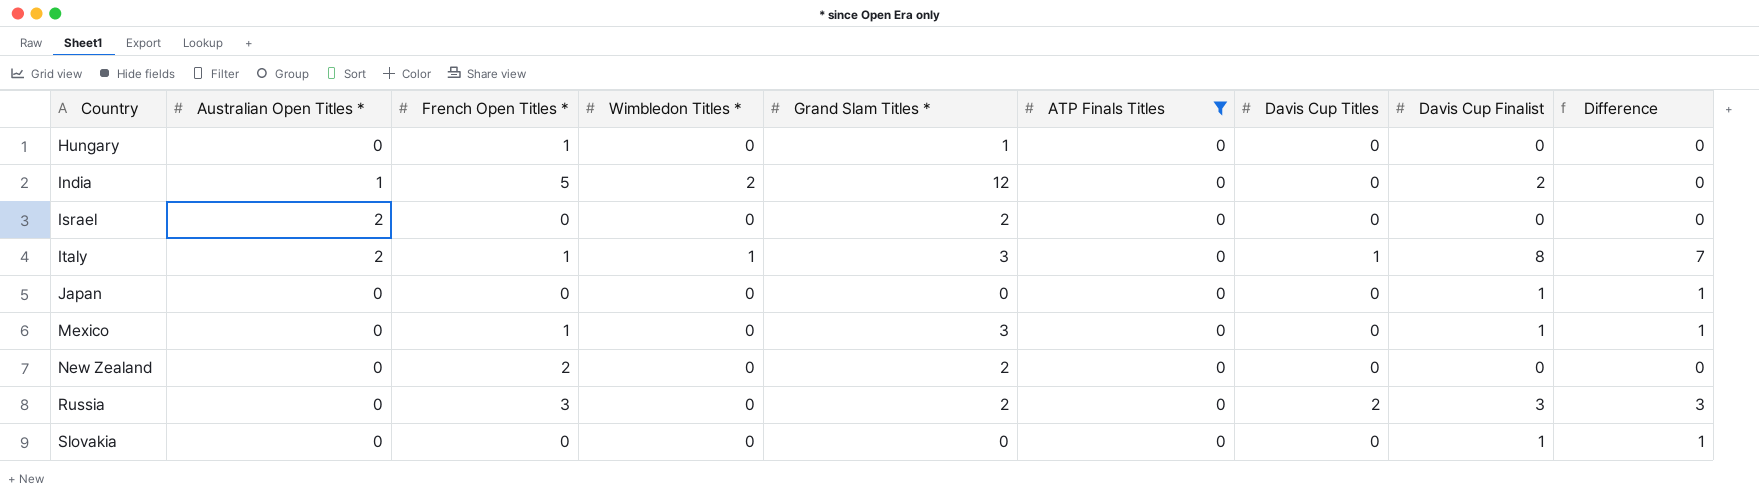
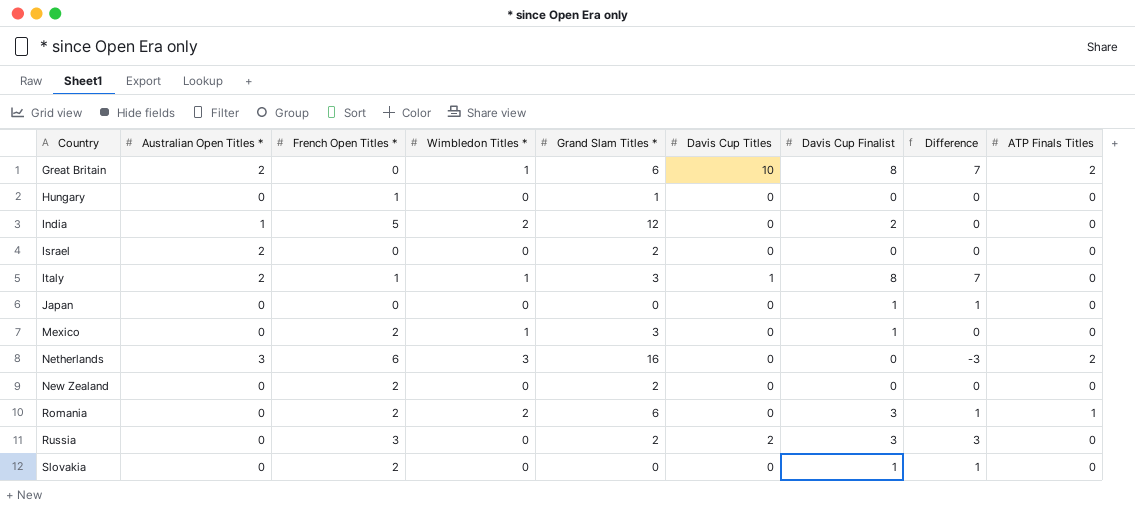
filter: ATP Finals Titles = 0 -> none
column ATP Finals Titles | position: 6 -> 9
Mexico | French Open Titles *: 1 -> 2
Mexico | Wimbledon Titles *: 0 -> 1
Mexico | Difference: 1 -> 0
Slovakia | French Open Titles *: 0 -> 2

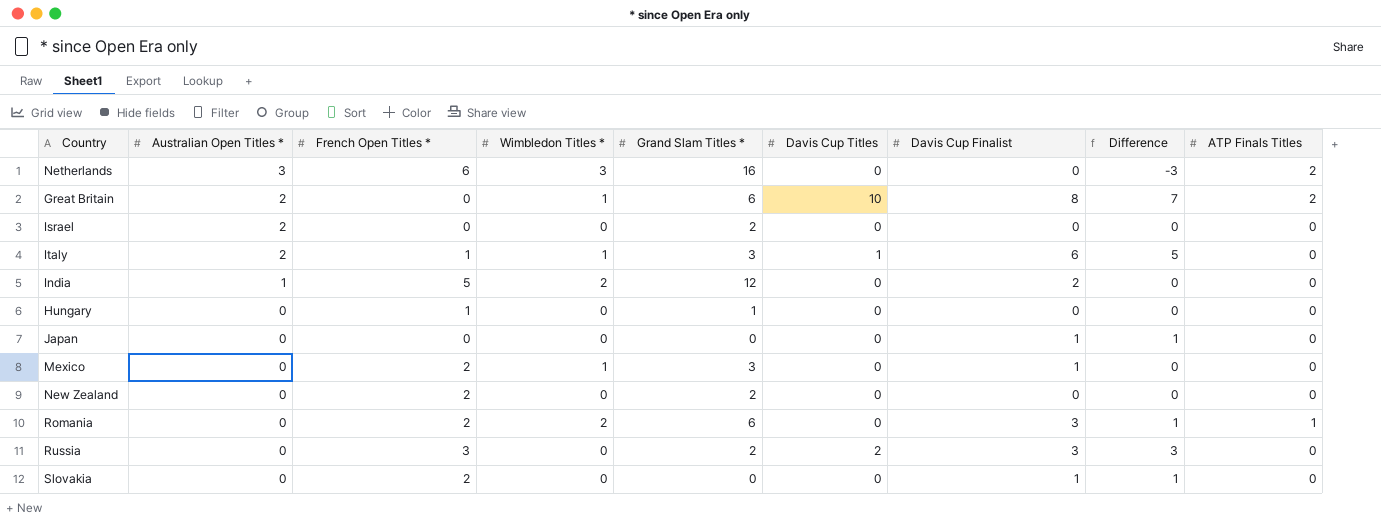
row order: Country ascending -> Australian Open Titles * descending
Italy | Davis Cup Finalist: 8 -> 6
Italy | Difference: 7 -> 5

